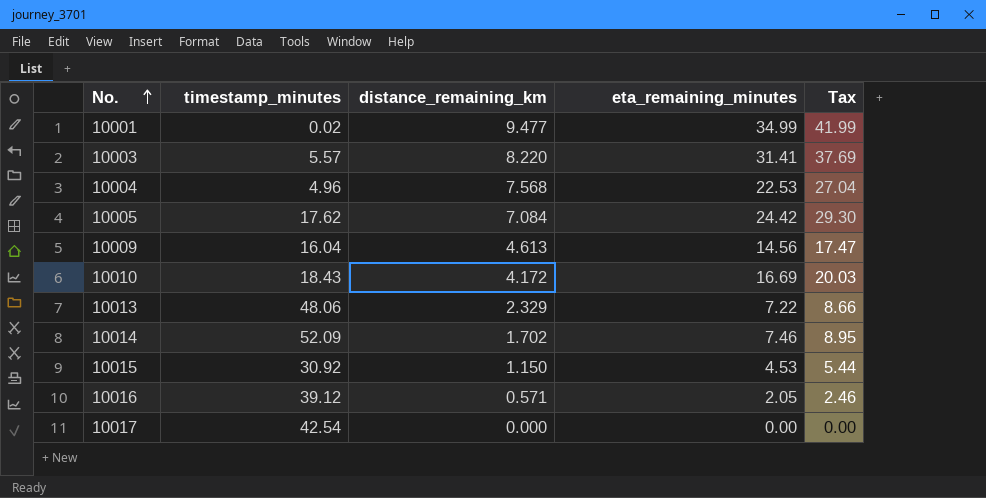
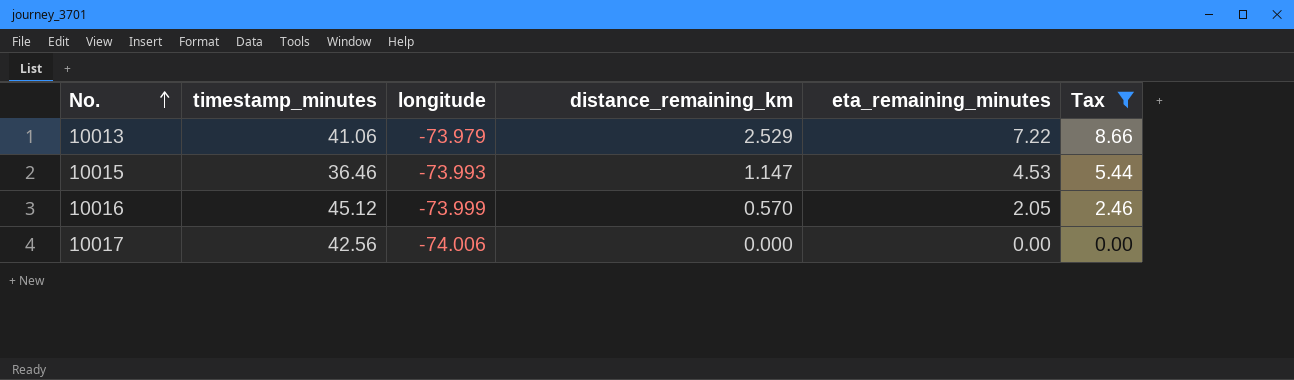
filter: none -> Tax <= 8.66
column longitude | position: none -> 3
10013 | timestamp_minutes: 48.06 -> 41.06
10013 | distance_remaining_km: 2.329 -> 2.529
10015 | timestamp_minutes: 30.92 -> 36.46
10015 | distance_remaining_km: 1.150 -> 1.147
10016 | timestamp_minutes: 39.12 -> 45.12
10016 | distance_remaining_km: 0.571 -> 0.570
10017 | timestamp_minutes: 42.54 -> 42.56

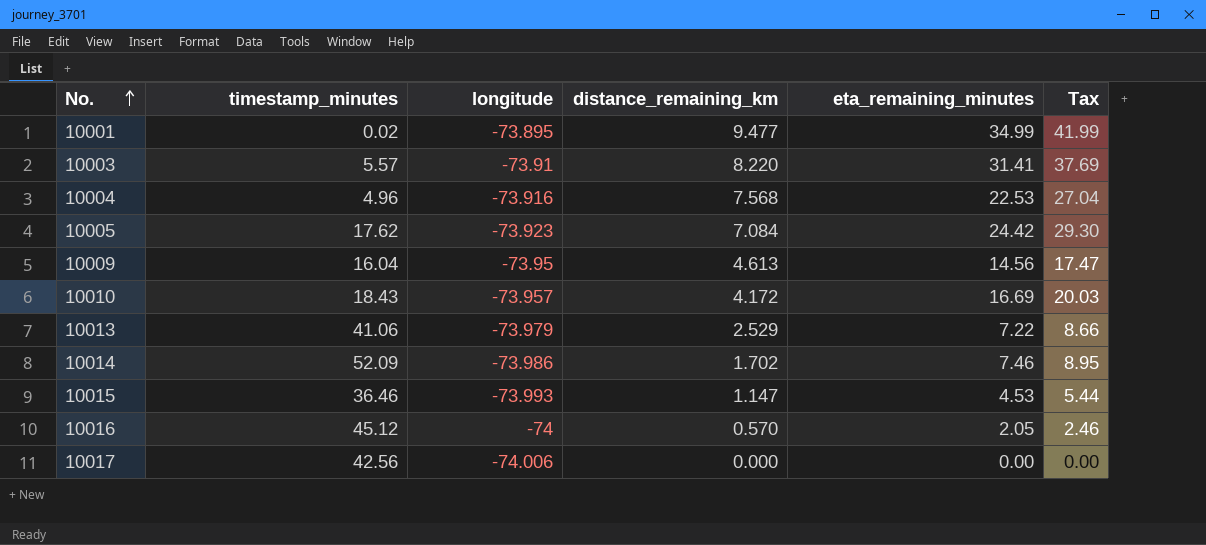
filter: Tax <= 8.66 -> none
10016 | longitude: -73.999 -> -74

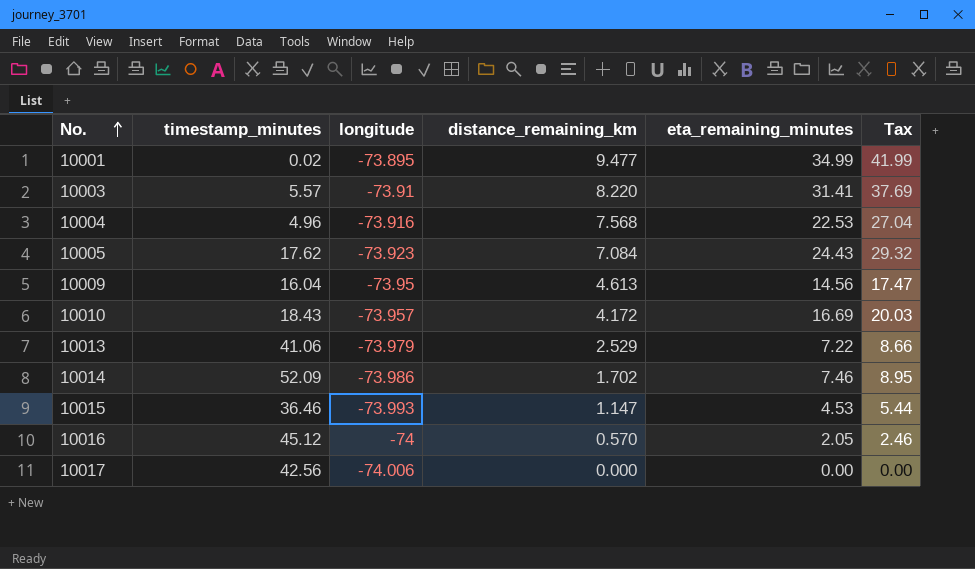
10005 | eta_remaining_minutes: 24.42 -> 24.43
10005 | Tax: 29.30 -> 29.32

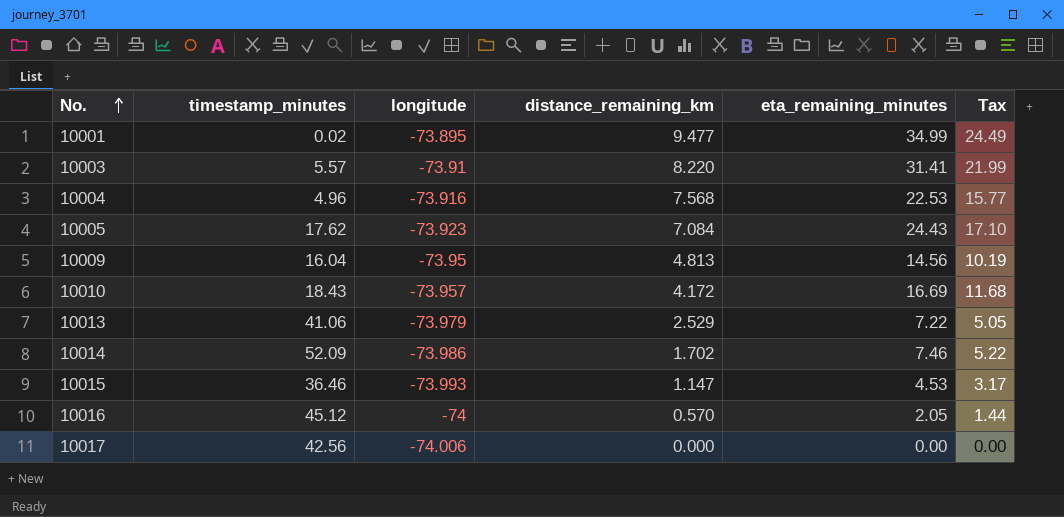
column Tax | formula: [eta_remaining_minutes] * 1.2 -> [eta_remaining_minutes] * 0.7
10009 | distance_remaining_km: 4.613 -> 4.813

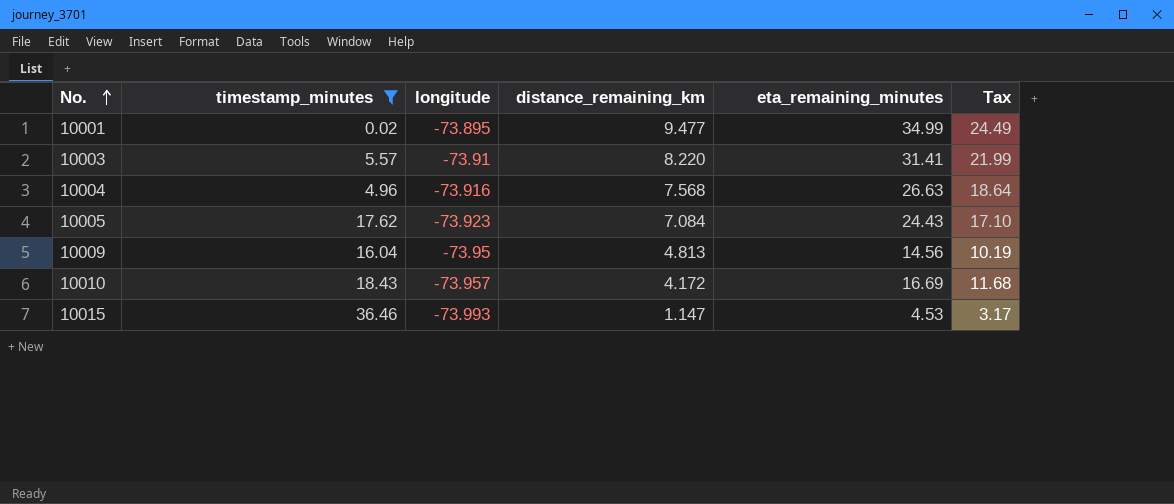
filter: none -> timestamp_minutes <= 36.46
10004 | eta_remaining_minutes: 22.53 -> 26.63
10004 | Tax: 15.77 -> 18.64

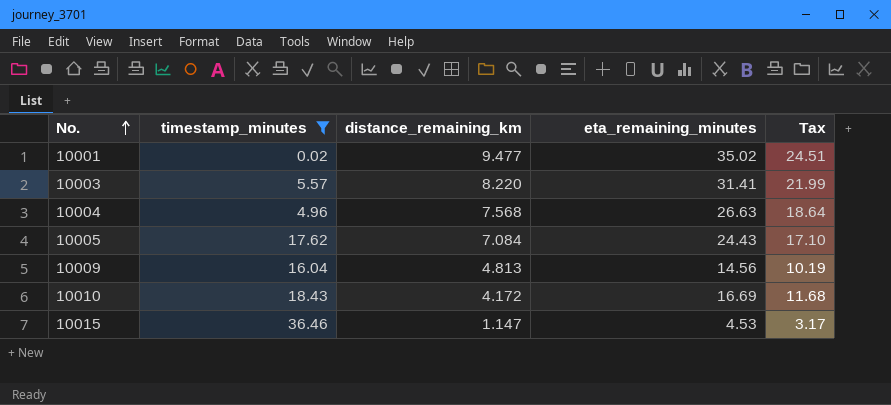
column longitude | position: 3 -> none
10001 | eta_remaining_minutes: 34.99 -> 35.02
10001 | Tax: 24.49 -> 24.51

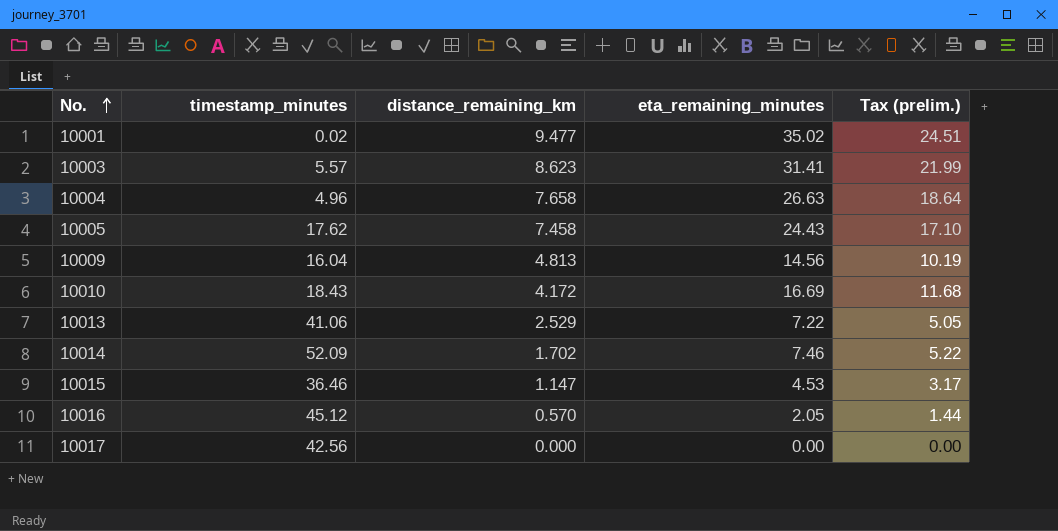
filter: timestamp_minutes <= 36.46 -> none
column name: Tax -> Tax (prelim.)
10003 | distance_remaining_km: 8.220 -> 8.623
10004 | distance_remaining_km: 7.568 -> 7.658
10005 | distance_remaining_km: 7.084 -> 7.458

